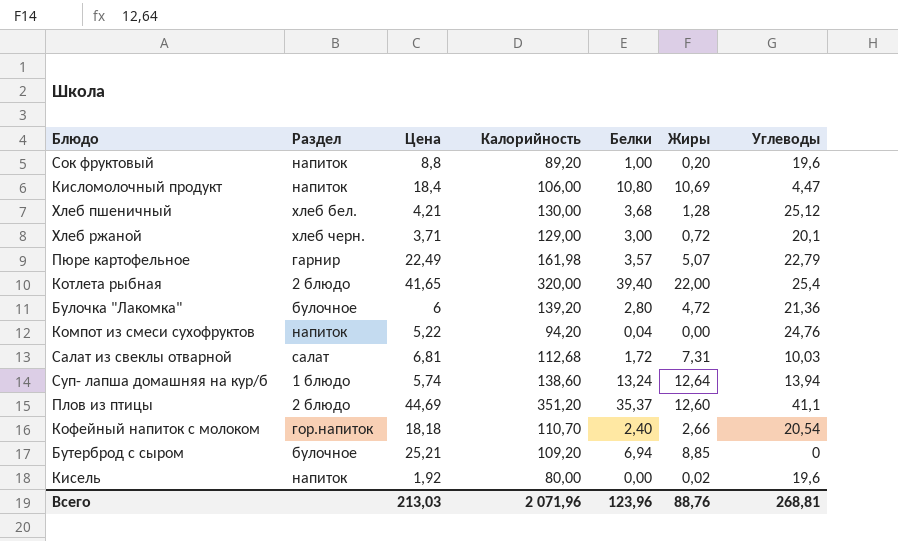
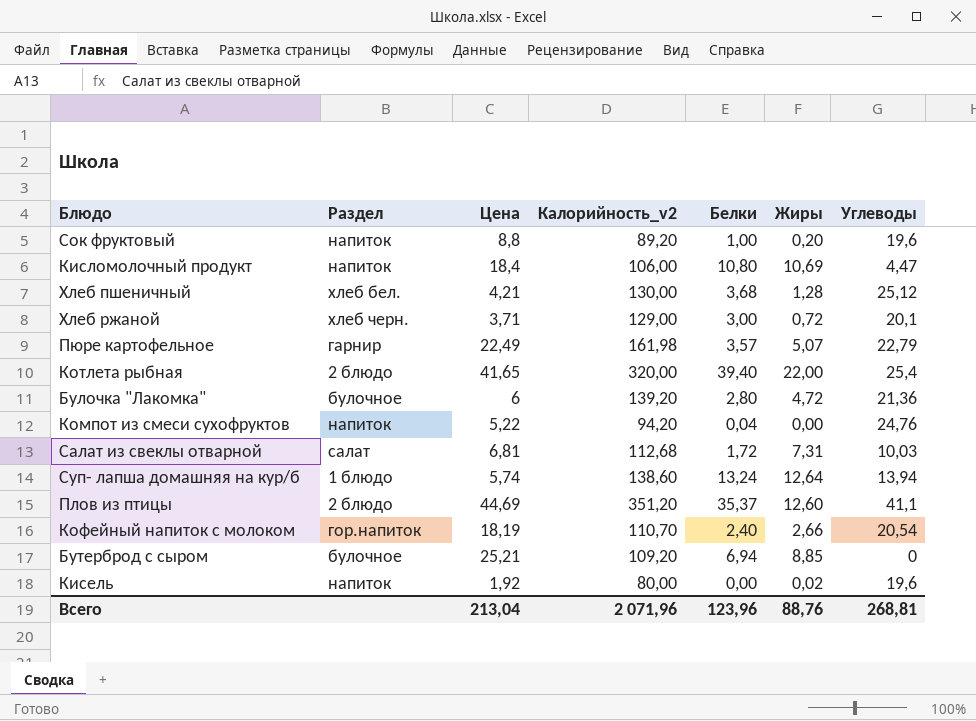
column name: Калорийность -> Калорийность_v2
Кофейный напиток с молоком | Цена: 18,18 -> 18,19
Всего | Цена: 213,03 -> 213,04

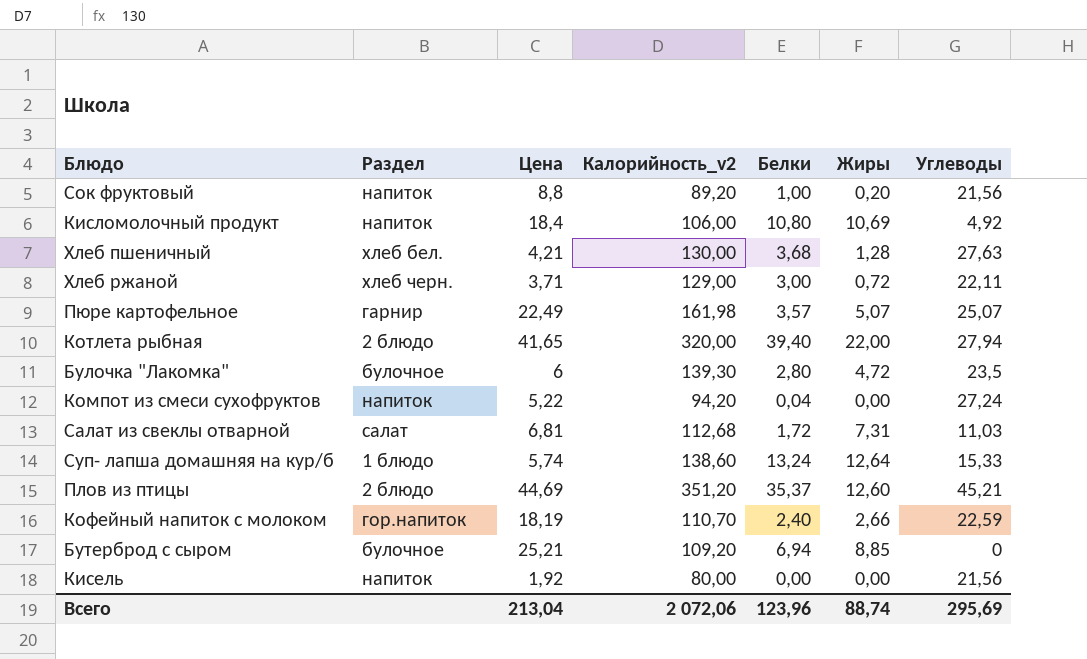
Сок фруктовый | Углеводы: 19,6 -> 21,56
Кисломолочный продукт | Углеводы: 4,47 -> 4,92
Хлеб пшеничный | Углеводы: 25,12 -> 27,63
Хлеб ржаной | Углеводы: 20,1 -> 22,11
Пюре картофельное | Углеводы: 22,79 -> 25,07
Котлета рыбная | Углеводы: 25,4 -> 27,94
Булочка "Лакомка" | Калорийность_v2: 139,20 -> 139,30
Булочка "Лакомка" | Углеводы: 21,36 -> 23,5
Компот из смеси сухофруктов | Углеводы: 24,76 -> 27,24
Салат из свеклы отварной | Углеводы: 10,03 -> 11,03
Суп- лапша домашняя на кур/б | Углеводы: 13,94 -> 15,33
Плов из птицы | Углеводы: 41,1 -> 45,21
Кофейный напиток с молоком | Углеводы: 20,54 -> 22,59
Кисель | Жиры: 0,02 -> 0,00
Кисель | Углеводы: 19,6 -> 21,56
Всего | Калорийность_v2: 2 071,96 -> 2 072,06
Всего | Жиры: 88,76 -> 88,74
Всего | Углеводы: 268,81 -> 295,69

